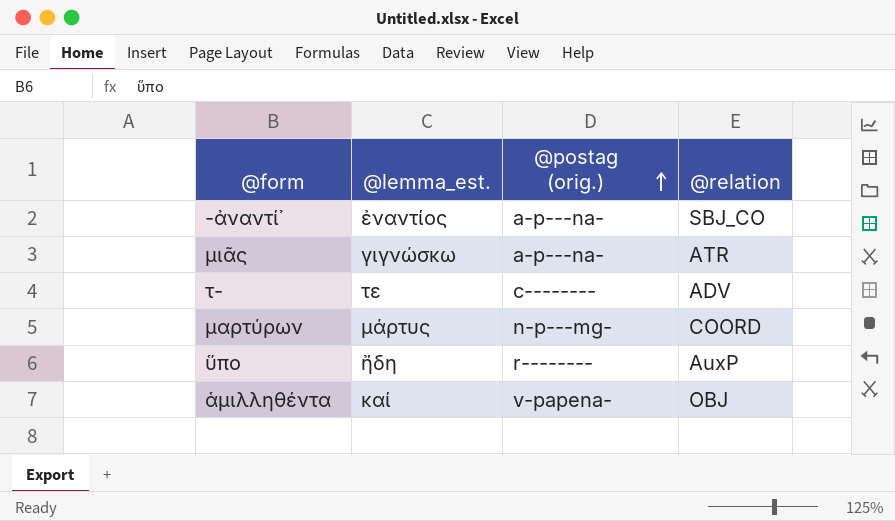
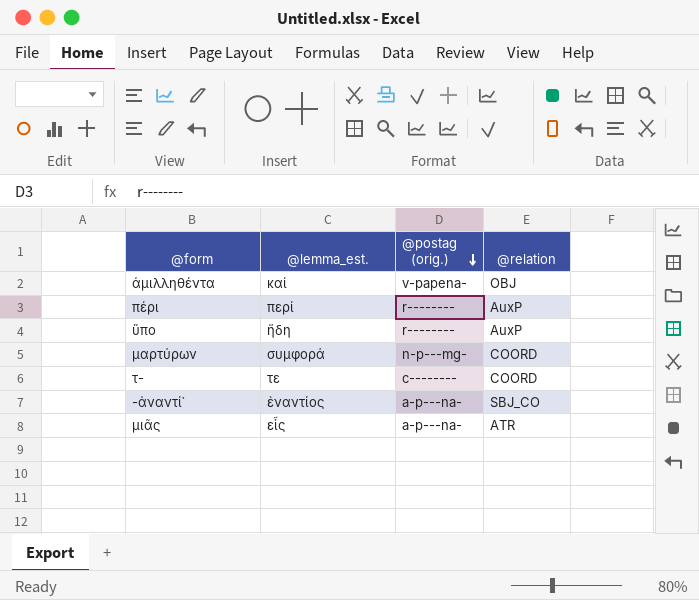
row order: @postag (orig.) ascending -> @postag (orig.) descending
row πέρι: none -> περί | r-------- | AuxP
μαρτύρων | @lemma_est.: μάρτυς -> συμφορά
τ- | @relation: ADV -> COORD
μιᾶς | @lemma_est.: γιγνώσκω -> εἷς

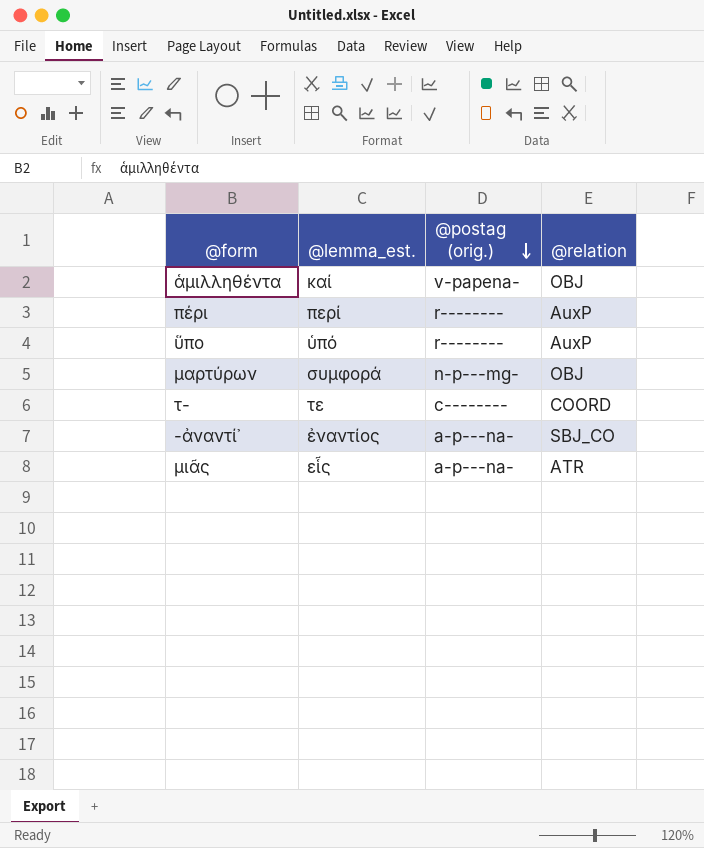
ὕπο | @lemma_est.: ἤδη -> ὑπό
μαρτύρων | @relation: COORD -> OBJ

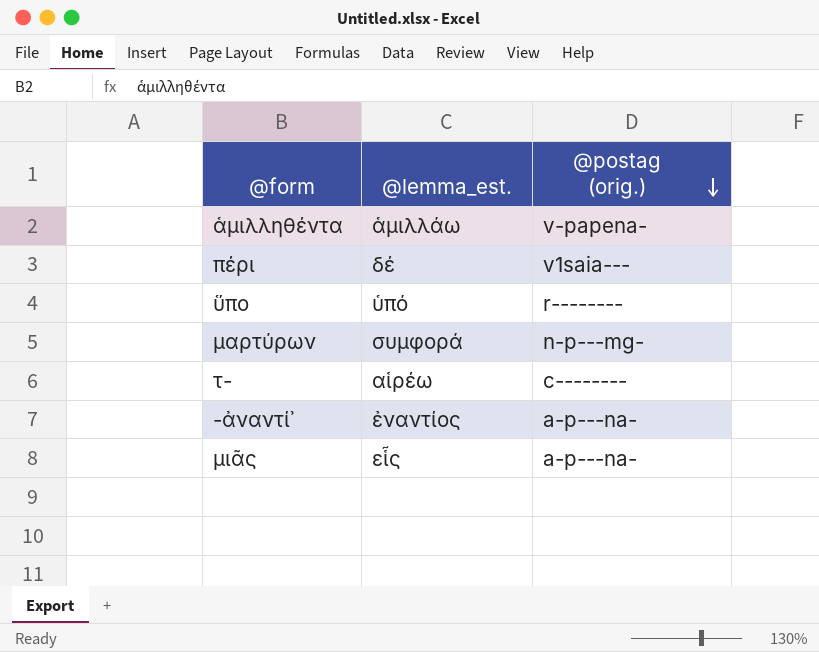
column @relation | position: 4 -> none
ἁμιλληθέντα | @lemma_est.: καί -> ἁμιλλάω
πέρι | @lemma_est.: περί -> δέ
πέρι | @postag (orig.): r-------- -> v1saia---
τ- | @lemma_est.: τε -> αἱρέω

